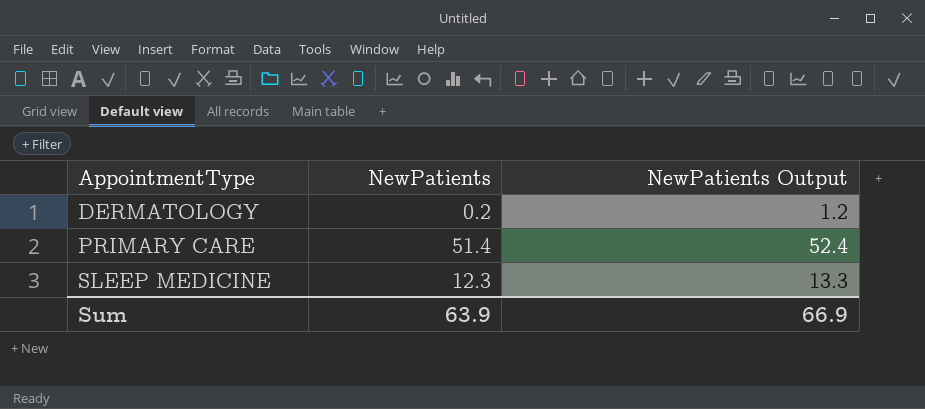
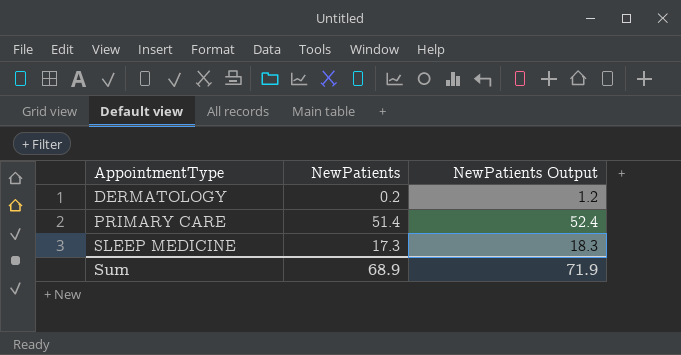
SLEEP MEDICINE | NewPatients: 12.3 -> 17.3
SLEEP MEDICINE | NewPatients Output: 13.3 -> 18.3
Sum | NewPatients: 63.9 -> 68.9
Sum | NewPatients Output: 66.9 -> 71.9

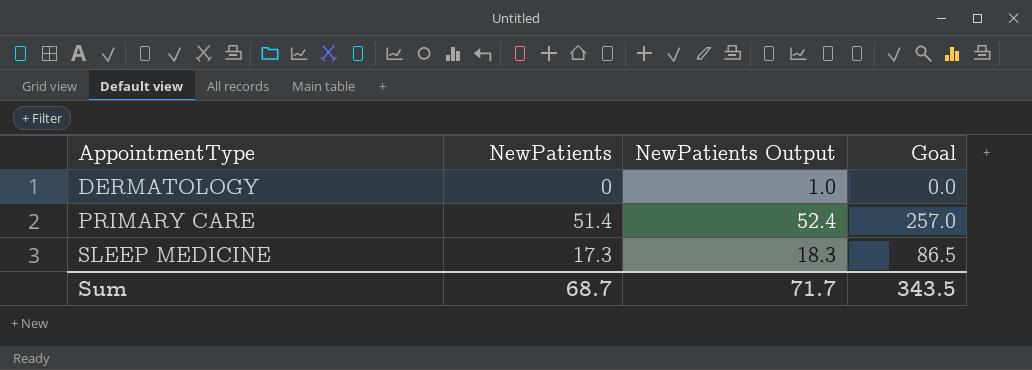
column Goal | formula: none -> [NewPatients] * 5
DERMATOLOGY | NewPatients: 0.2 -> 0
DERMATOLOGY | NewPatients Output: 1.2 -> 1.0
Sum | NewPatients: 68.9 -> 68.7
Sum | NewPatients Output: 71.9 -> 71.7

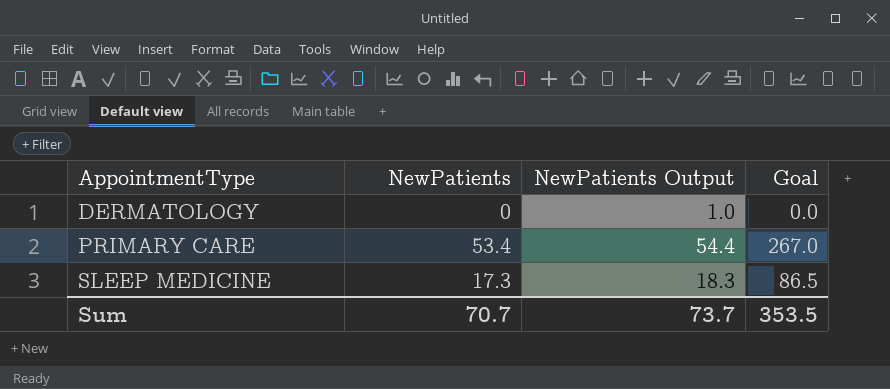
PRIMARY CARE | NewPatients: 51.4 -> 53.4
PRIMARY CARE | NewPatients Output: 52.4 -> 54.4
PRIMARY CARE | Goal: 257.0 -> 267.0
Sum | NewPatients: 68.7 -> 70.7
Sum | NewPatients Output: 71.7 -> 73.7
Sum | Goal: 343.5 -> 353.5

